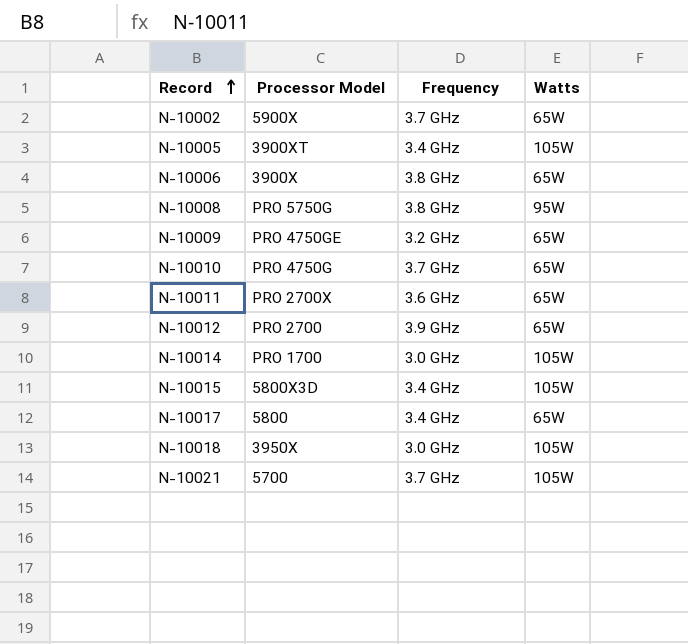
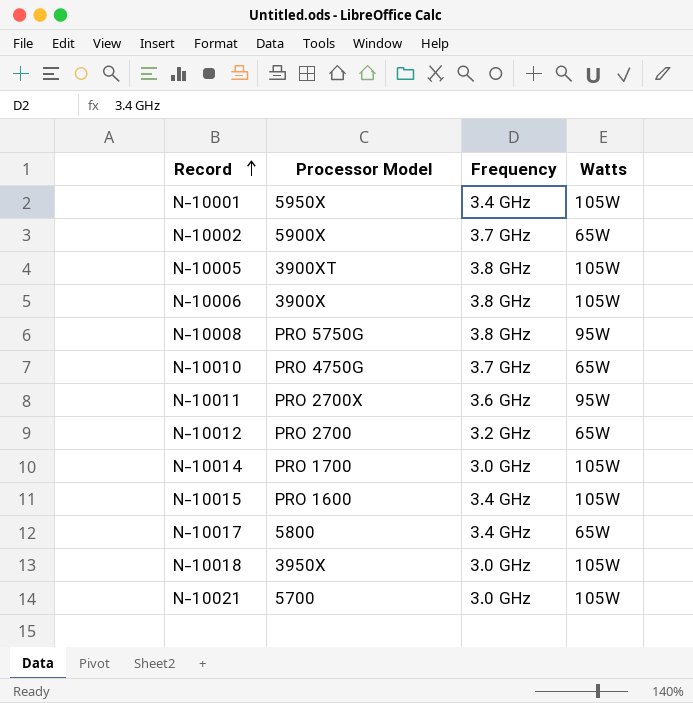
row N-10009: PRO 4750GE | 3.2 GHz | 65W -> none
row N-10001: none -> 5950X | 3.4 GHz | 105W
N-10005 | Frequency: 3.4 GHz -> 3.8 GHz
N-10006 | Watts: 65W -> 105W
N-10011 | Watts: 65W -> 95W
N-10012 | Frequency: 3.9 GHz -> 3.2 GHz
N-10015 | Processor Model: 5800X3D -> PRO 1600
N-10021 | Frequency: 3.7 GHz -> 3.0 GHz

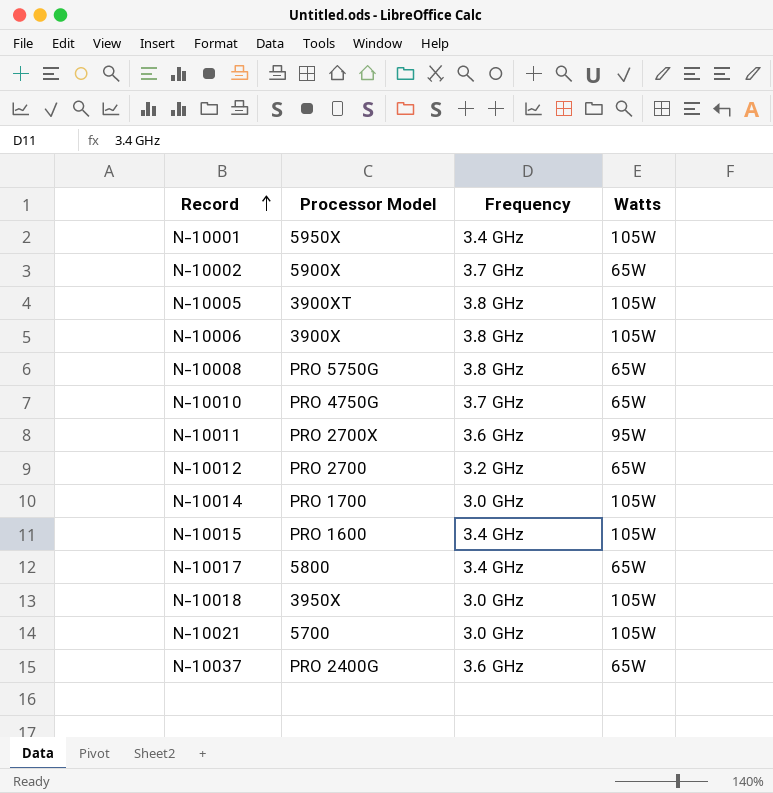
N-10008 | Watts: 95W -> 65W
row N-10037: none -> PRO 2400G | 3.6 GHz | 65W

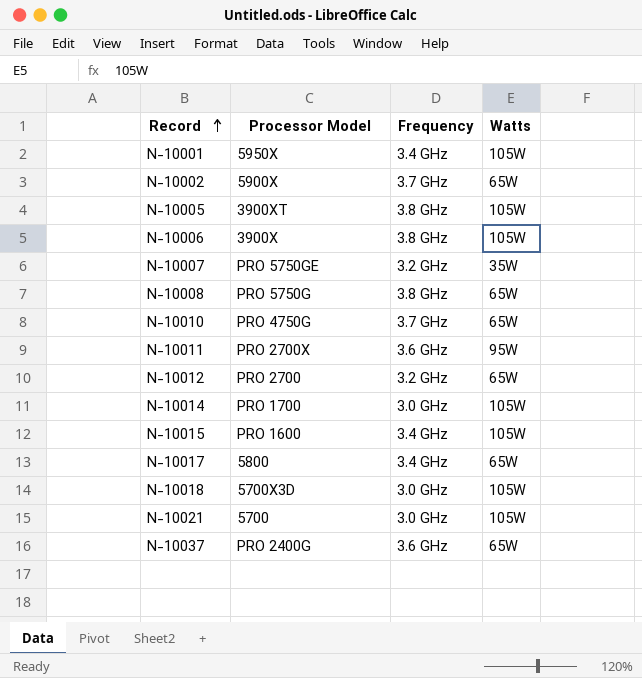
row N-10007: none -> PRO 5750GE | 3.2 GHz | 35W
N-10018 | Processor Model: 3950X -> 5700X3D

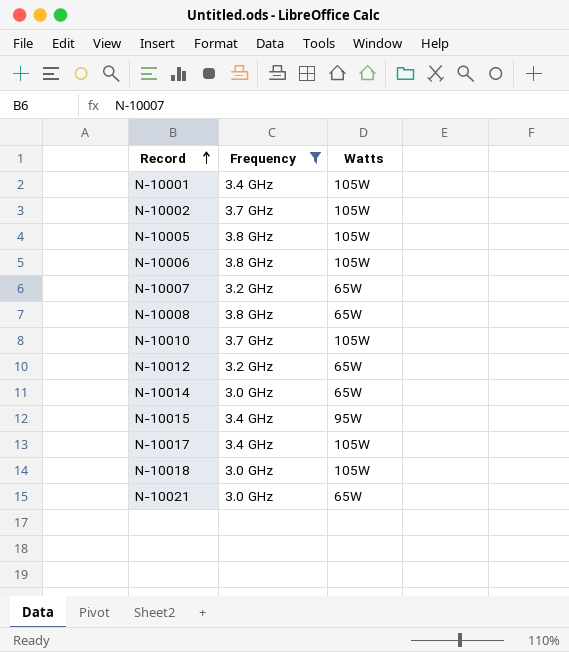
filter: none -> Frequency != 3.6 GHz
column Processor Model | position: 2 -> none
N-10002 | Watts: 65W -> 105W
N-10007 | Watts: 35W -> 65W
N-10010 | Watts: 65W -> 105W
N-10014 | Watts: 105W -> 65W
N-10015 | Watts: 105W -> 95W
N-10017 | Watts: 65W -> 105W
N-10021 | Watts: 105W -> 65W

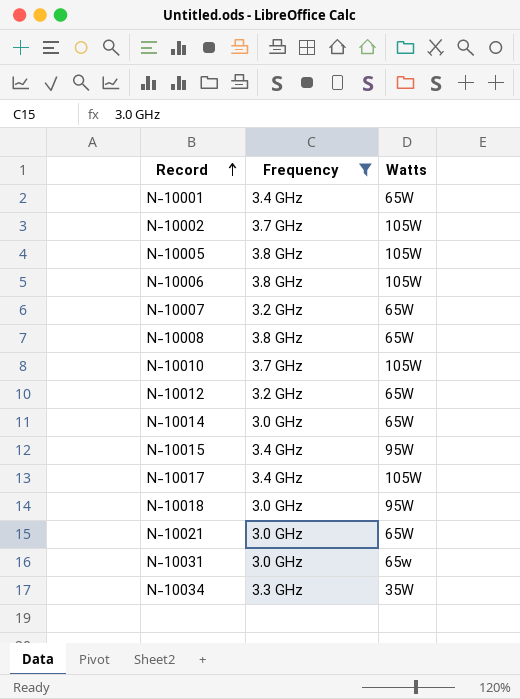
N-10001 | Watts: 105W -> 65W
N-10018 | Watts: 105W -> 95W
row N-10031: none -> 3.0 GHz | 65w
row N-10034: none -> 3.3 GHz | 35W

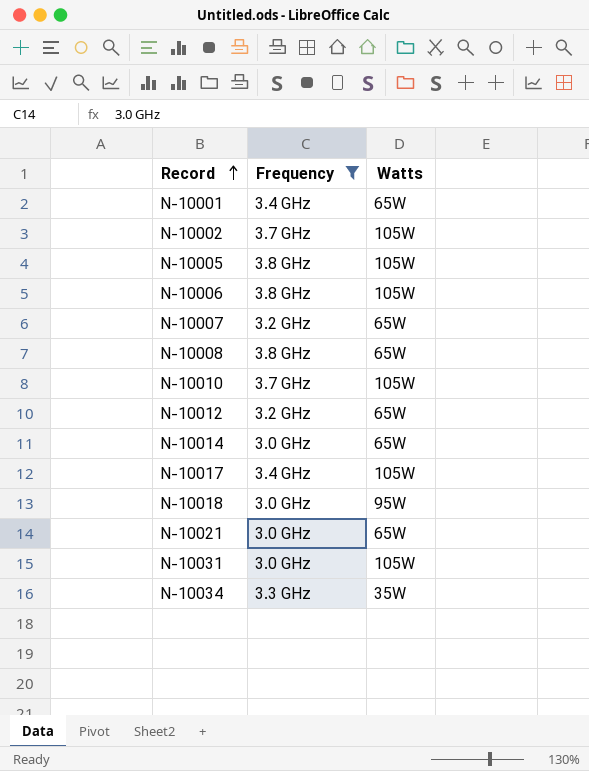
row N-10015: 3.4 GHz | 95W -> none
N-10031 | Watts: 65w -> 105W

